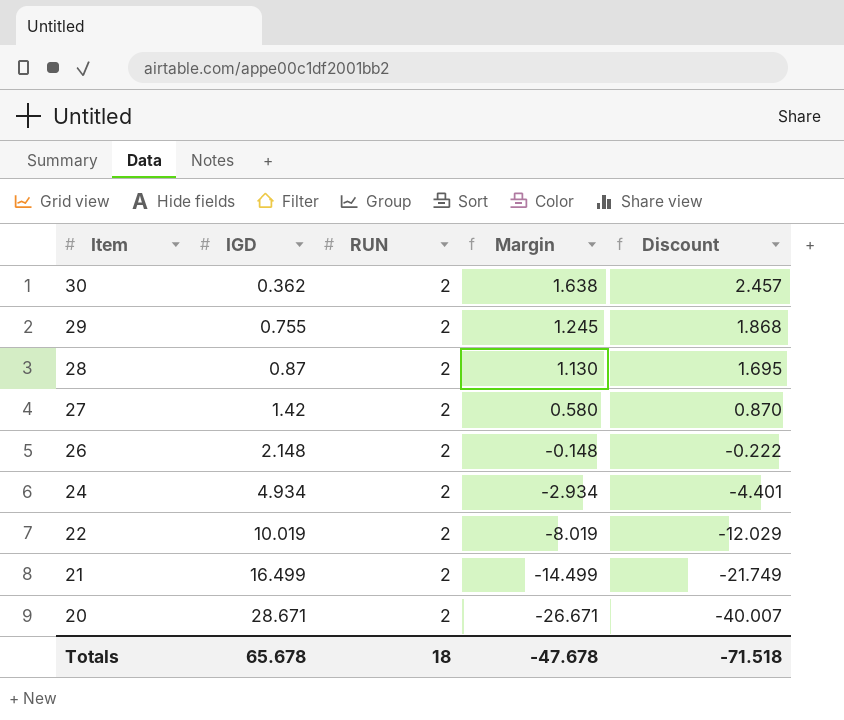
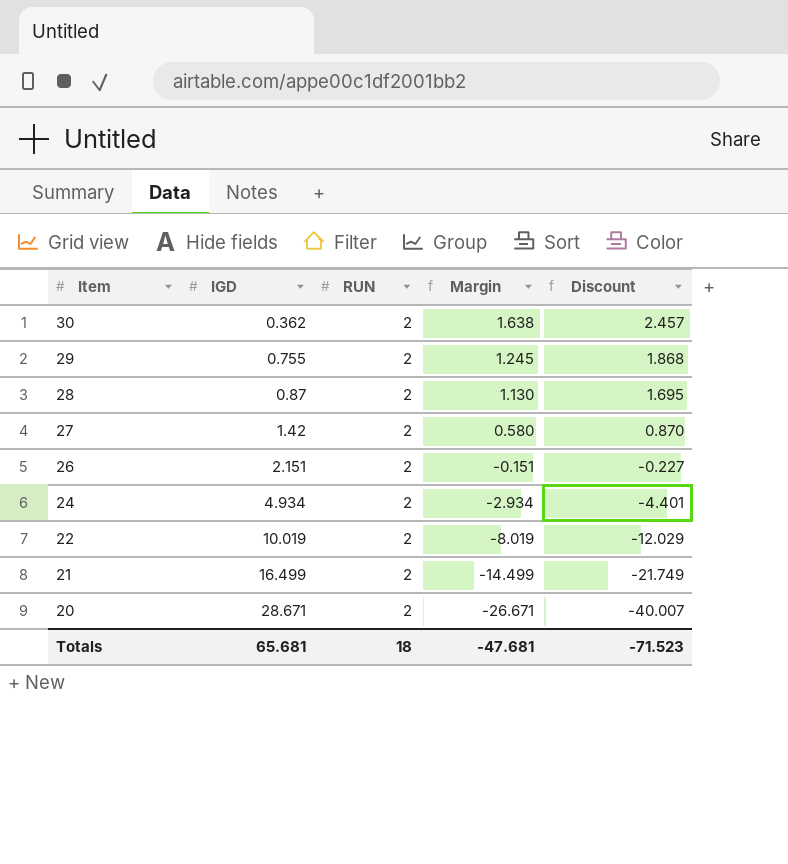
26 | IGD: 2.148 -> 2.151
26 | Margin: -0.148 -> -0.151
26 | Discount: -0.222 -> -0.227
Totals | IGD: 65.678 -> 65.681
Totals | Margin: -47.678 -> -47.681
Totals | Discount: -71.518 -> -71.523

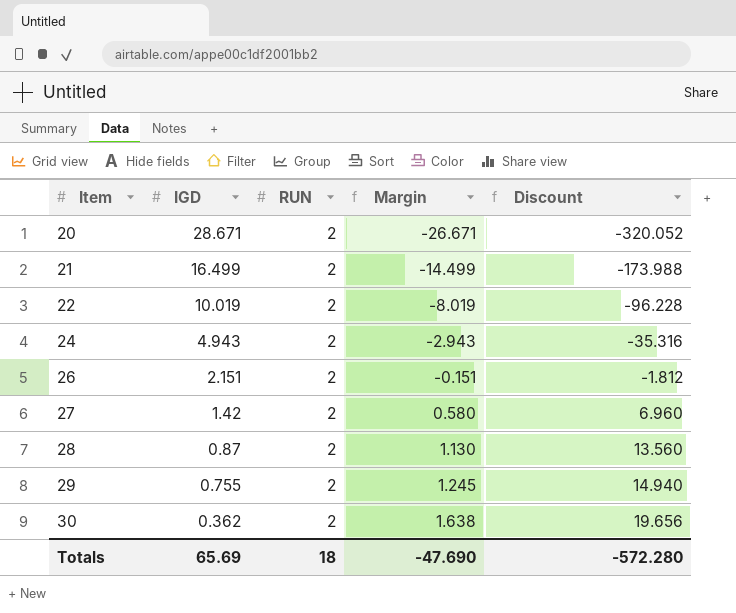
row order: Item descending -> Item ascending
column Discount | formula: [Margin] * 1.5 -> [Margin] * 12
24 | IGD: 4.934 -> 4.943
24 | Margin: -2.934 -> -2.943
Totals | IGD: 65.681 -> 65.69
Totals | Margin: -47.681 -> -47.690
Totals | Discount: -71.523 -> -572.280

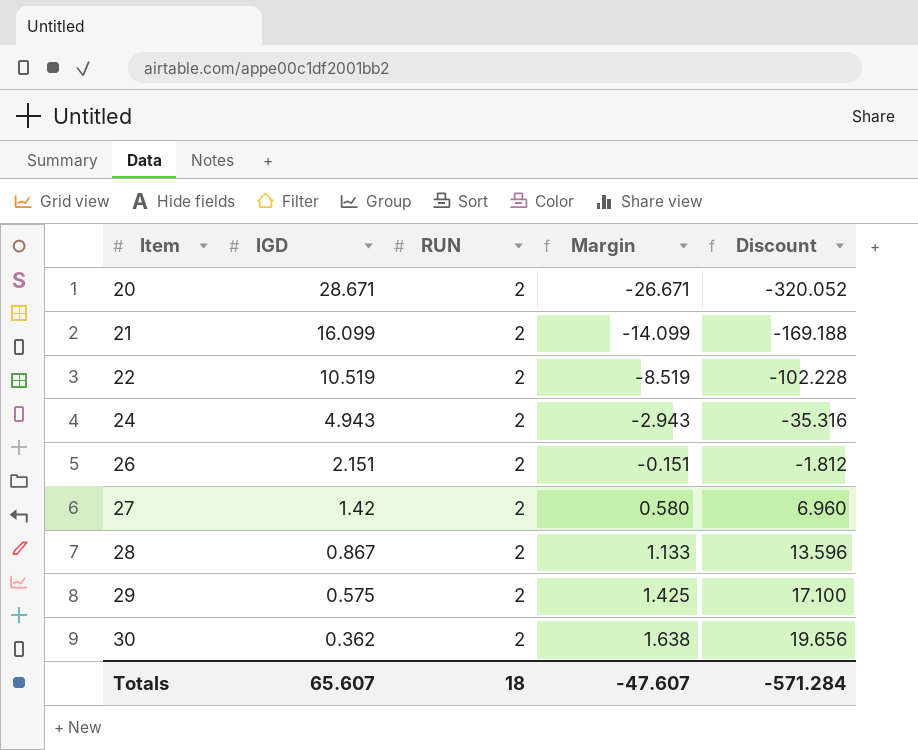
21 | IGD: 16.499 -> 16.099
21 | Margin: -14.499 -> -14.099
21 | Discount: -173.988 -> -169.188
22 | IGD: 10.019 -> 10.519
22 | Margin: -8.019 -> -8.519
22 | Discount: -96.228 -> -102.228
28 | IGD: 0.87 -> 0.867
28 | Margin: 1.130 -> 1.133
28 | Discount: 13.560 -> 13.596
29 | IGD: 0.755 -> 0.575
29 | Margin: 1.245 -> 1.425
29 | Discount: 14.940 -> 17.100
Totals | IGD: 65.69 -> 65.607
Totals | Margin: -47.690 -> -47.607
Totals | Discount: -572.280 -> -571.284

